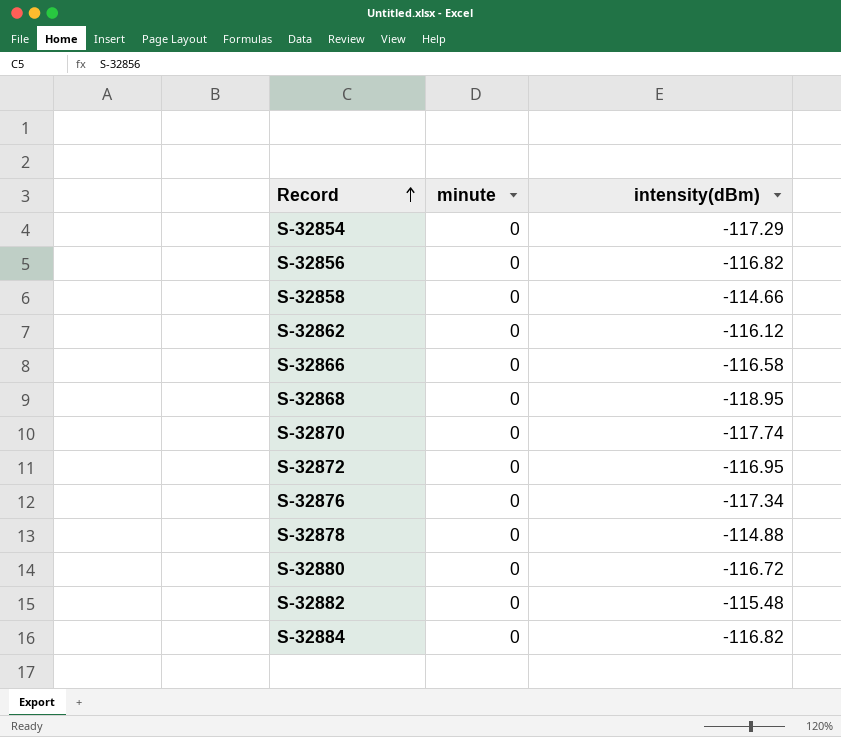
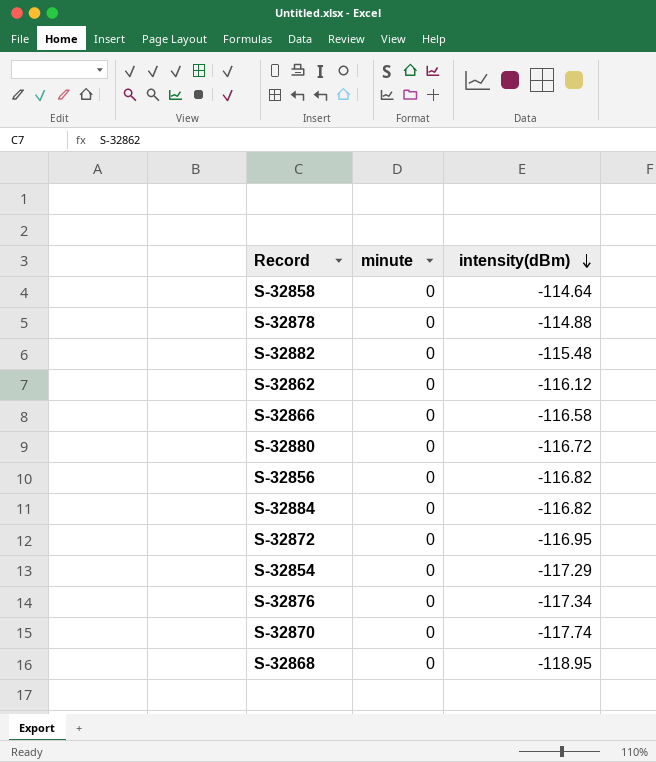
row order: Record ascending -> intensity(dBm) descending
S-32858 | intensity(dBm): -114.66 -> -114.64

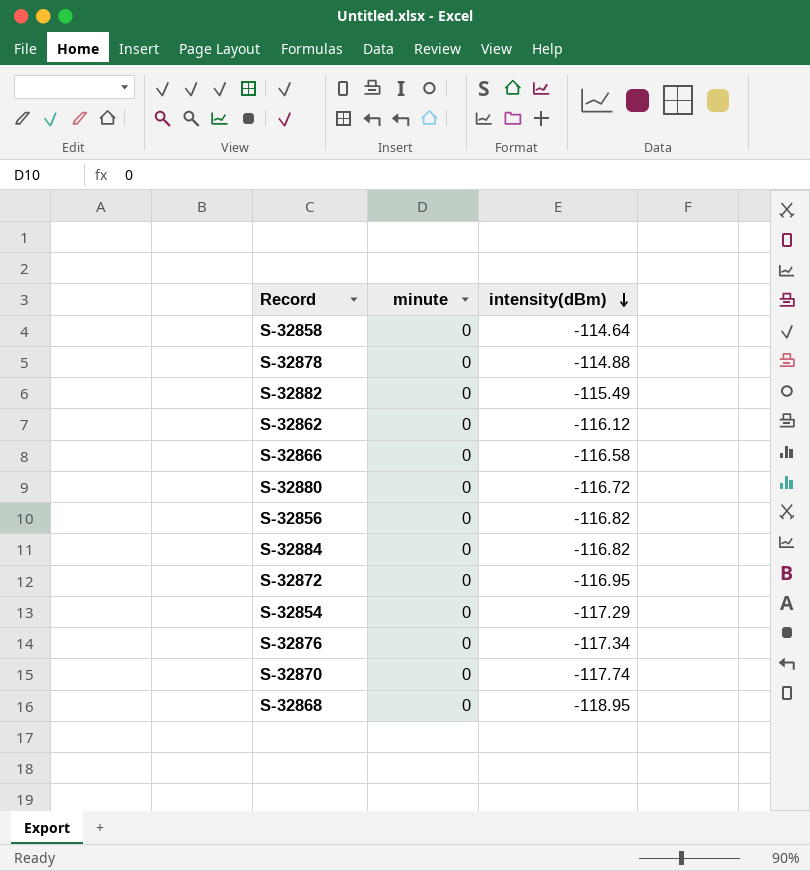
S-32882 | intensity(dBm): -115.48 -> -115.49

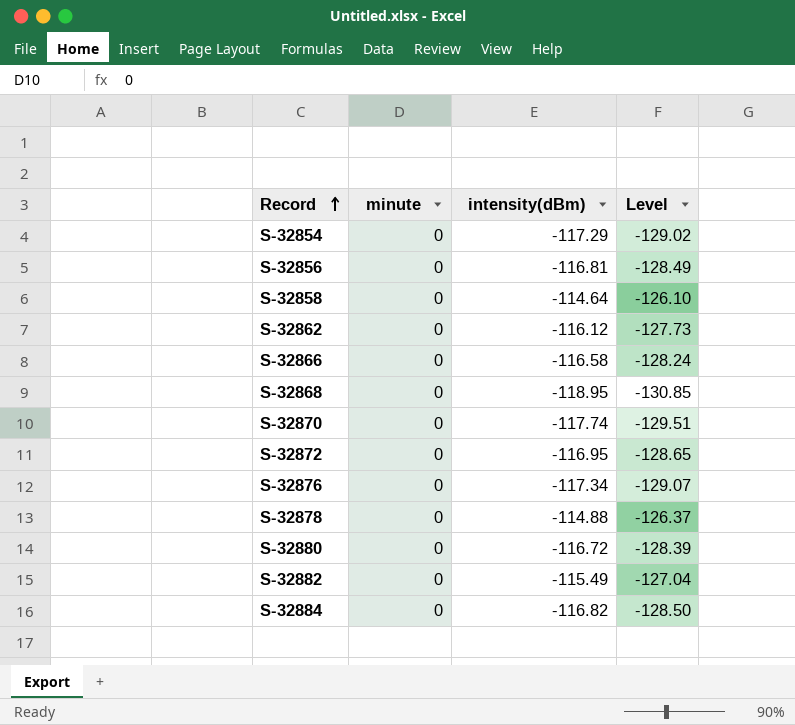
row order: intensity(dBm) descending -> Record ascending
column Level | formula: none -> [intensity(dBm)] * 1.1
S-32856 | intensity(dBm): -116.82 -> -116.81

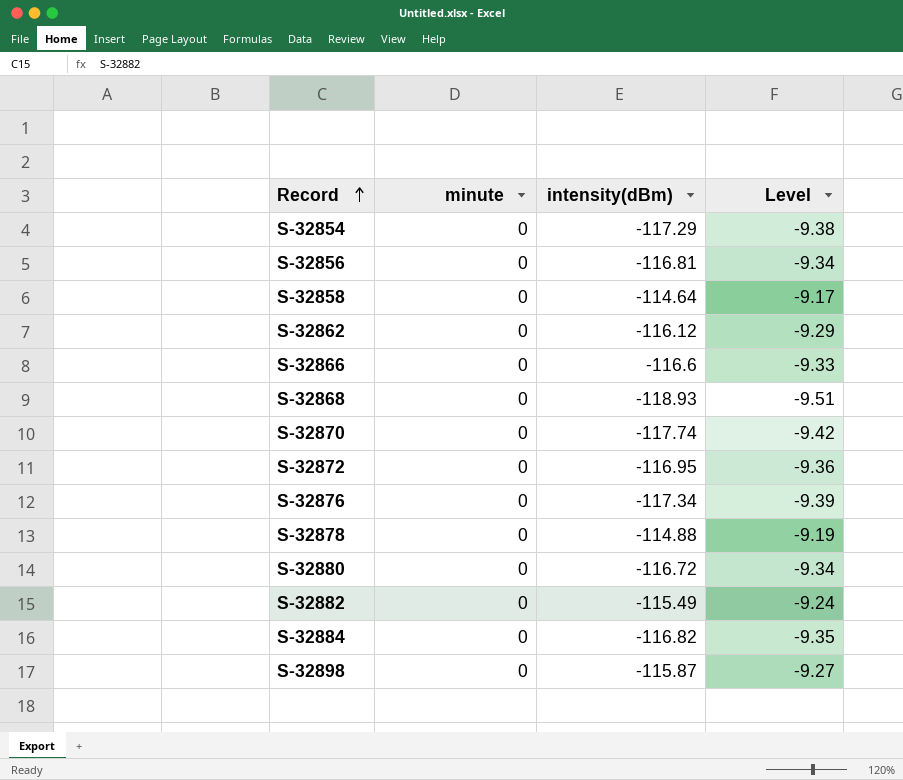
column Level | formula: [intensity(dBm)] * 1.1 -> [intensity(dBm)] * 0.08
S-32866 | intensity(dBm): -116.58 -> -116.6
S-32868 | intensity(dBm): -118.95 -> -118.93
row S-32898: none -> 0 | -115.87 | -9.27

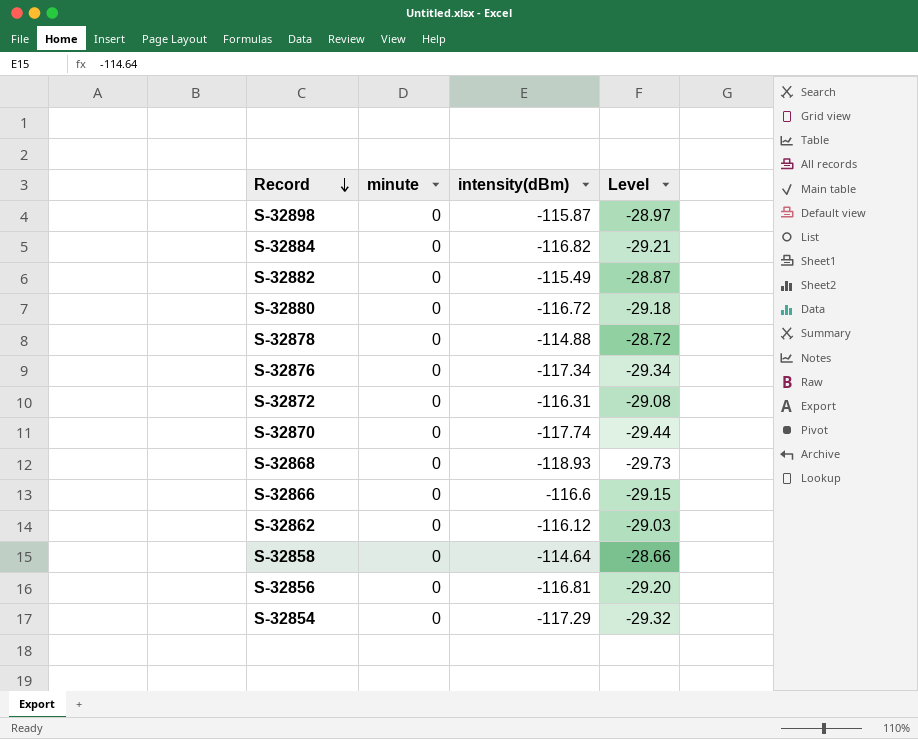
row order: Record ascending -> Record descending
column Level | formula: [intensity(dBm)] * 0.08 -> [intensity(dBm)] * 0.25
S-32872 | intensity(dBm): -116.95 -> -116.31

